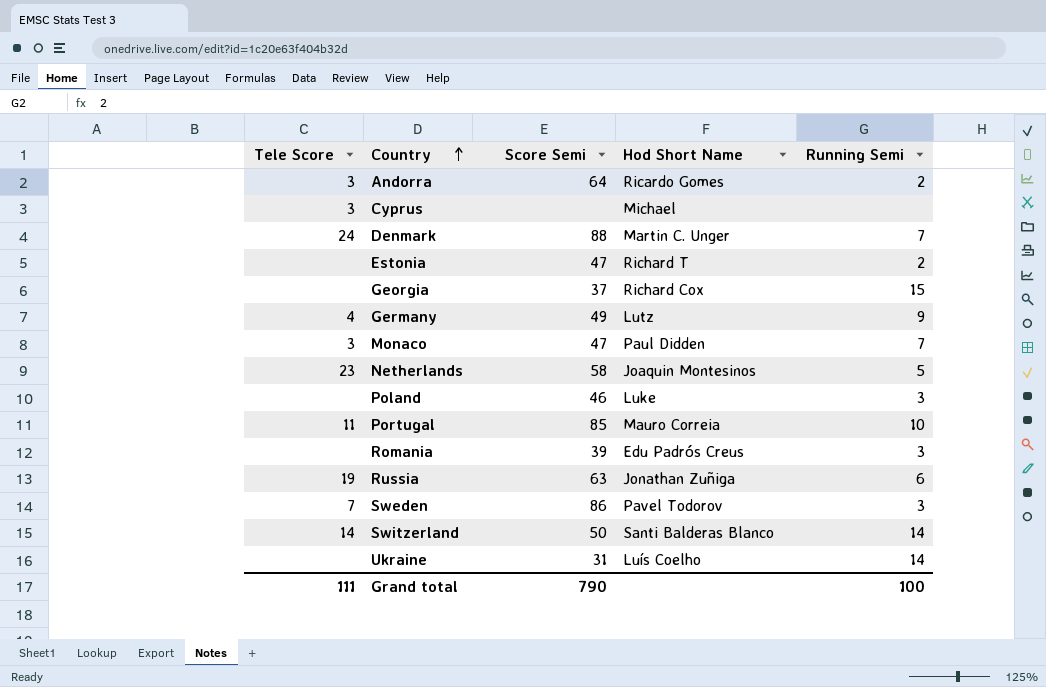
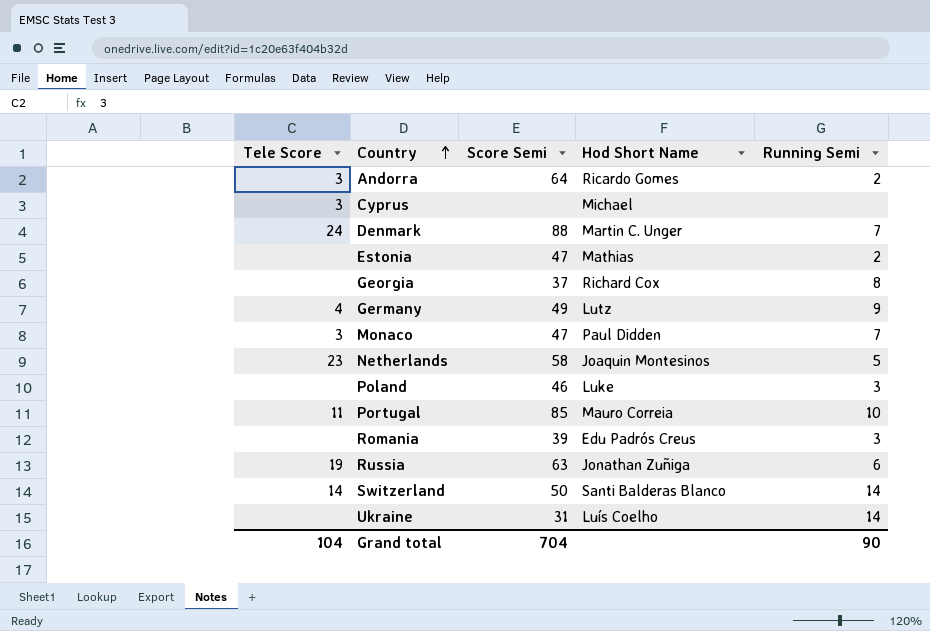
row Sweden: 7 | 86 | Pavel Todorov | 3 -> none
Estonia | Hod Short Name: Richard T -> Mathias
Georgia | Running Semi: 15 -> 8
Grand total | Tele Score: 111 -> 104
Grand total | Score Semi: 790 -> 704
Grand total | Running Semi: 100 -> 90

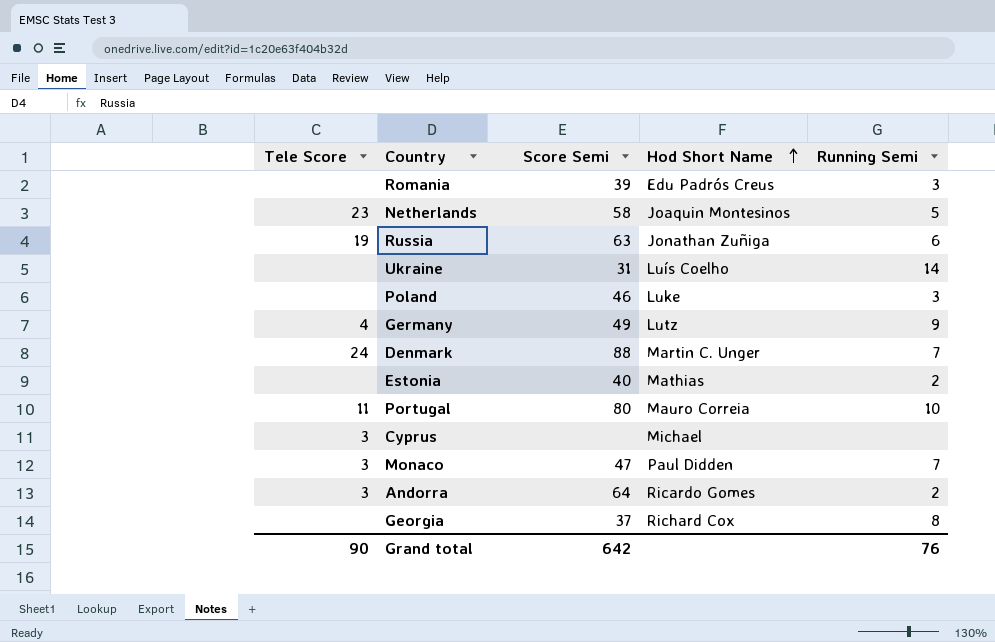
row order: Country ascending -> Hod Short Name ascending
row Switzerland: 14 | 50 | Santi Balderas Blanco | 14 -> none
Estonia | Score Semi: 47 -> 40
Portugal | Score Semi: 85 -> 80
Grand total | Tele Score: 104 -> 90
Grand total | Score Semi: 704 -> 642
Grand total | Running Semi: 90 -> 76

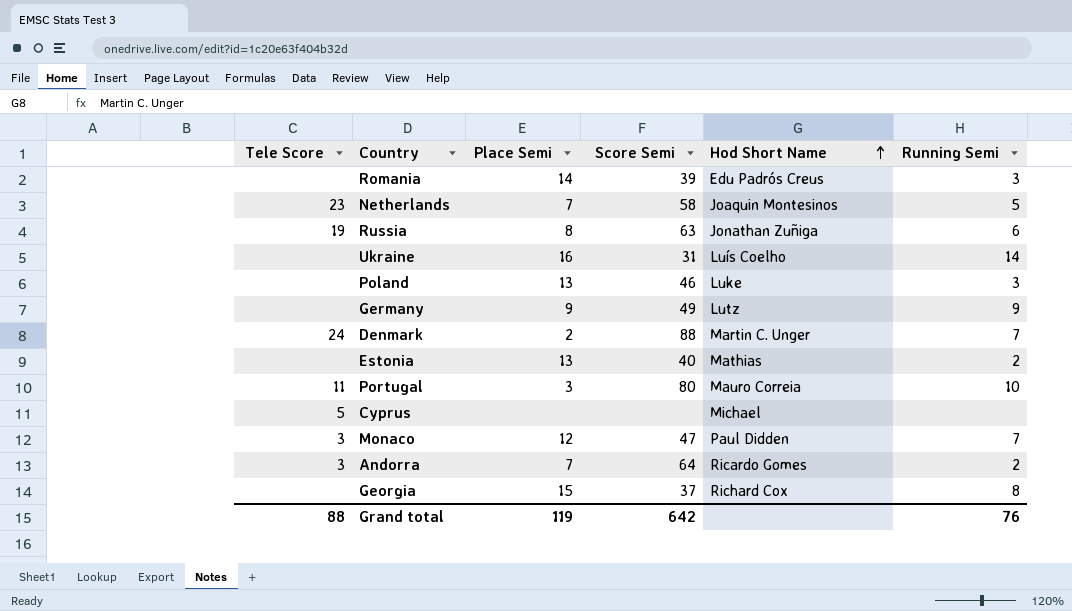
column Place Semi | position: none -> 3
Germany | Tele Score: 4 -> none
Cyprus | Tele Score: 3 -> 5
Grand total | Tele Score: 90 -> 88

